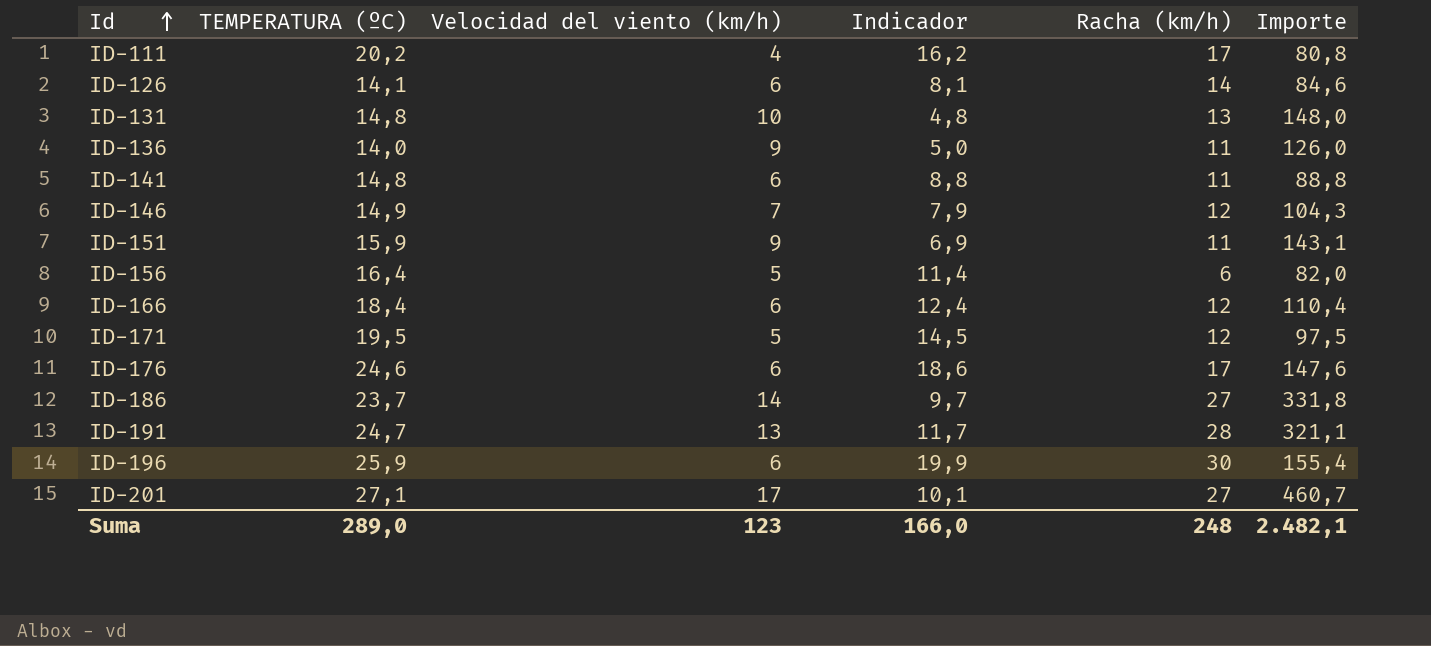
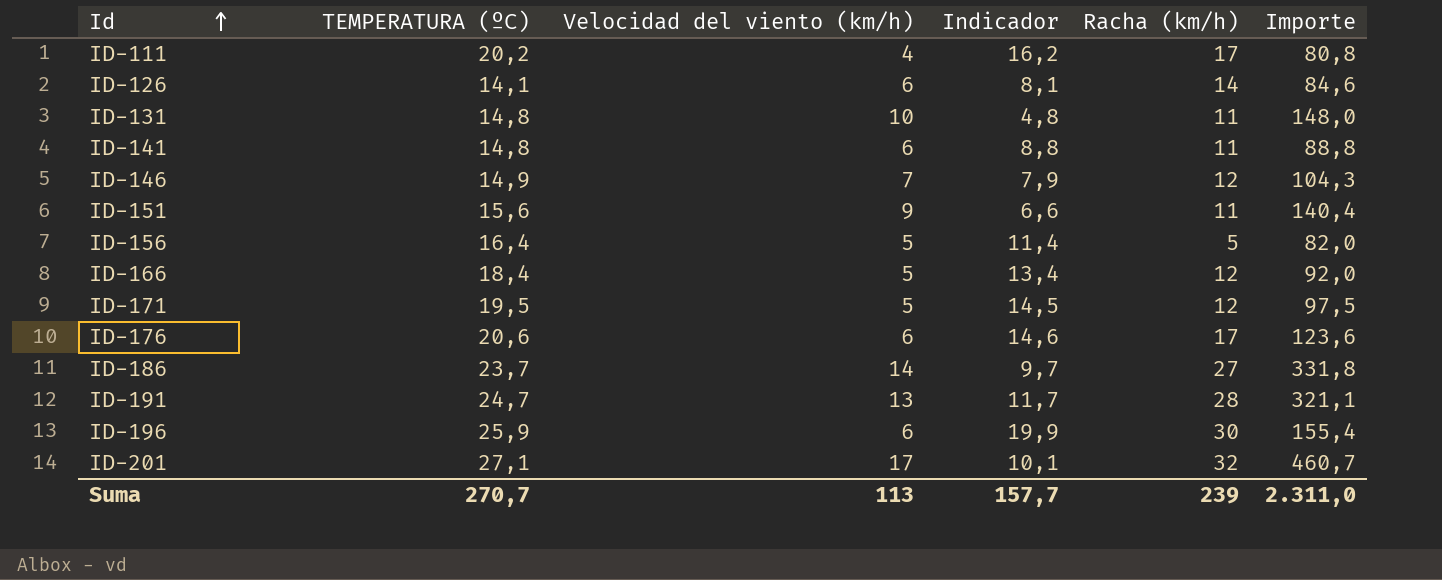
row ID-136: 14,0 | 9 | 5,0 | 11 | 126,0 -> none
ID-131 | Racha (km/h): 13 -> 11
ID-151 | TEMPERATURA (ºC): 15,9 -> 15,6
ID-151 | Indicador: 6,9 -> 6,6
ID-151 | Importe: 143,1 -> 140,4
ID-156 | Racha (km/h): 6 -> 5
ID-166 | Velocidad del viento (km/h): 6 -> 5
ID-166 | Indicador: 12,4 -> 13,4
ID-166 | Importe: 110,4 -> 92,0
ID-176 | TEMPERATURA (ºC): 24,6 -> 20,6
ID-176 | Indicador: 18,6 -> 14,6
ID-176 | Importe: 147,6 -> 123,6
ID-201 | Racha (km/h): 27 -> 32
Suma | TEMPERATURA (ºC): 289,0 -> 270,7
Suma | Velocidad del viento (km/h): 123 -> 113
Suma | Indicador: 166,0 -> 157,7
Suma | Racha (km/h): 248 -> 239
Suma | Importe: 2.482,1 -> 2.311,0

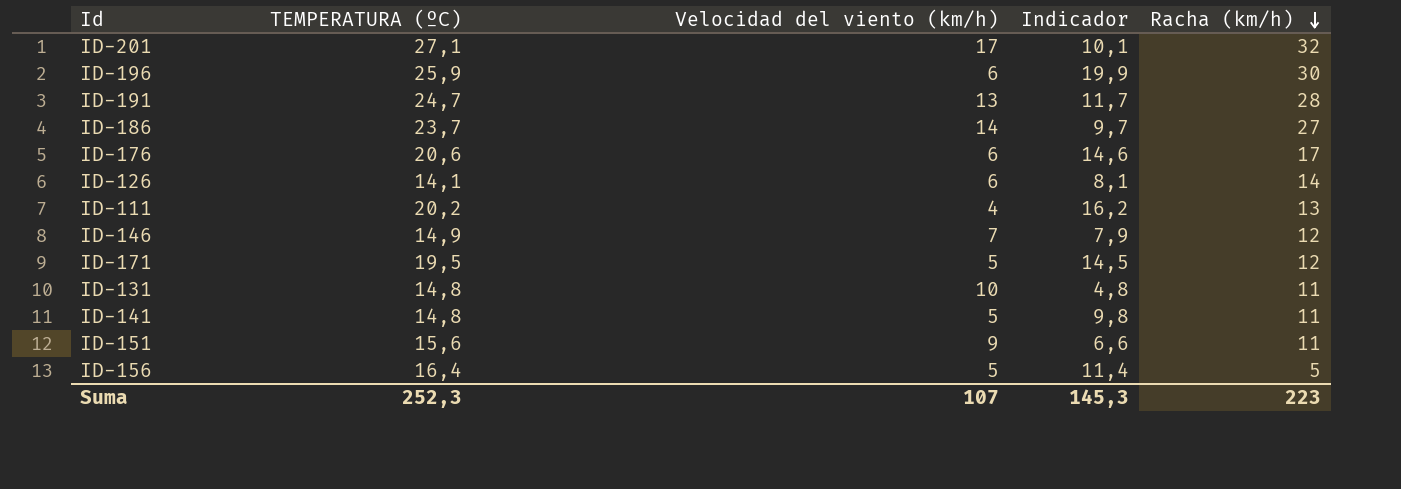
row order: Id ascending -> Racha (km/h) descending
column Importe | formula: [TEMPERATURA (ºC)] * [Velocidad del viento (km/h)] -> none
row ID-166: 18,4 | 5 | 13,4 | 12 | 92,0 -> none
ID-111 | Racha (km/h): 17 -> 13
ID-141 | Velocidad del viento (km/h): 6 -> 5
ID-141 | Indicador: 8,8 -> 9,8
Suma | TEMPERATURA (ºC): 270,7 -> 252,3
Suma | Velocidad del viento (km/h): 113 -> 107
Suma | Indicador: 157,7 -> 145,3
Suma | Racha (km/h): 239 -> 223

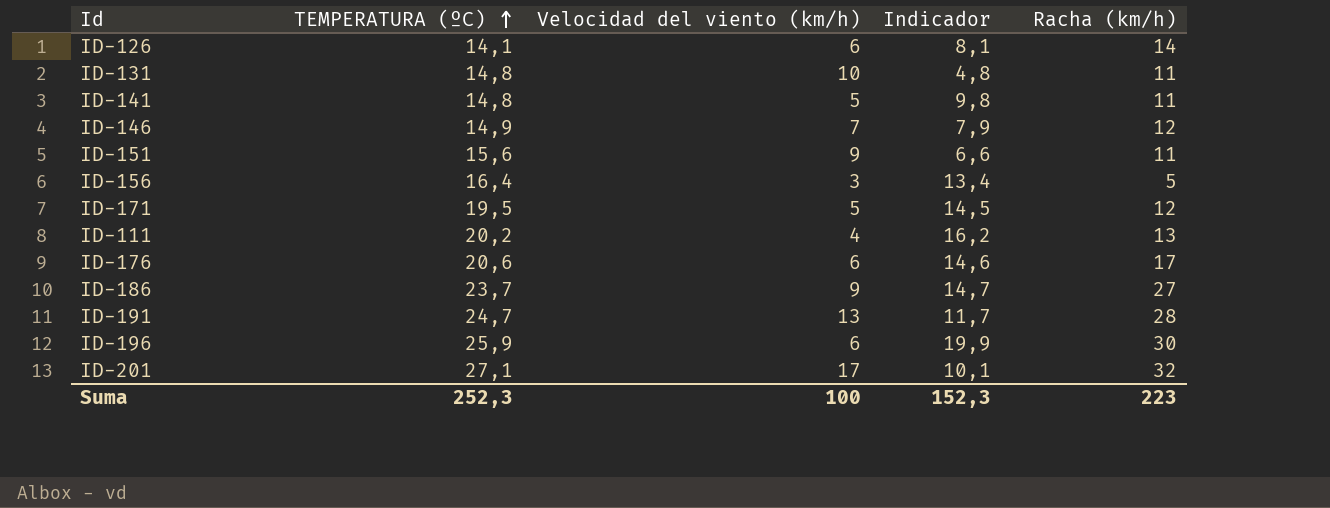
row order: Racha (km/h) descending -> TEMPERATURA (ºC) ascending
ID-156 | Velocidad del viento (km/h): 5 -> 3
ID-156 | Indicador: 11,4 -> 13,4
ID-186 | Velocidad del viento (km/h): 14 -> 9
ID-186 | Indicador: 9,7 -> 14,7
Suma | Velocidad del viento (km/h): 107 -> 100
Suma | Indicador: 145,3 -> 152,3

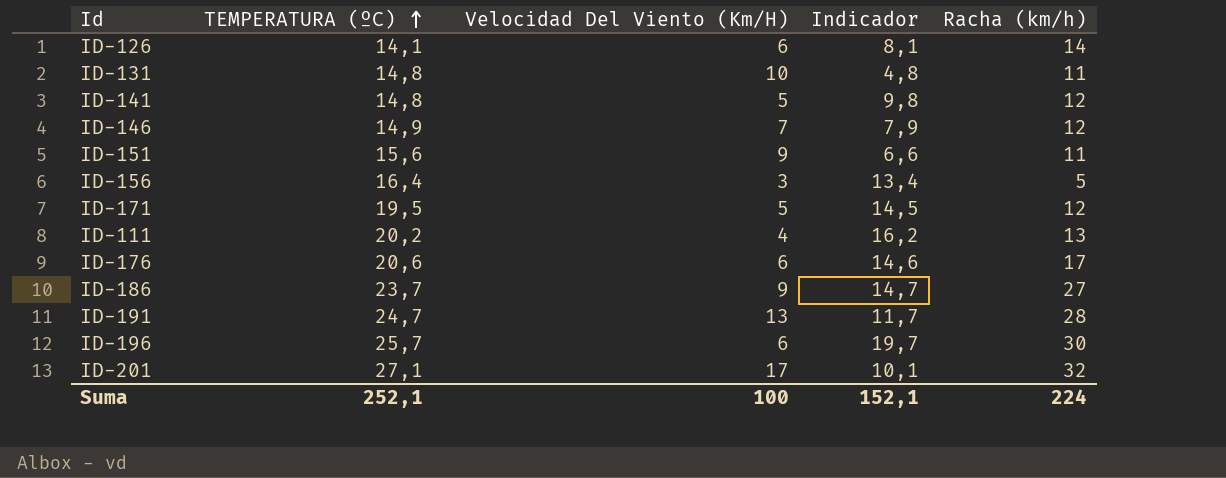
column name: Velocidad del viento (km/h) -> Velocidad Del Viento (Km/H)
ID-141 | Racha (km/h): 11 -> 12
ID-196 | TEMPERATURA (ºC): 25,9 -> 25,7
ID-196 | Indicador: 19,9 -> 19,7
Suma | TEMPERATURA (ºC): 252,3 -> 252,1
Suma | Indicador: 152,3 -> 152,1
Suma | Racha (km/h): 223 -> 224

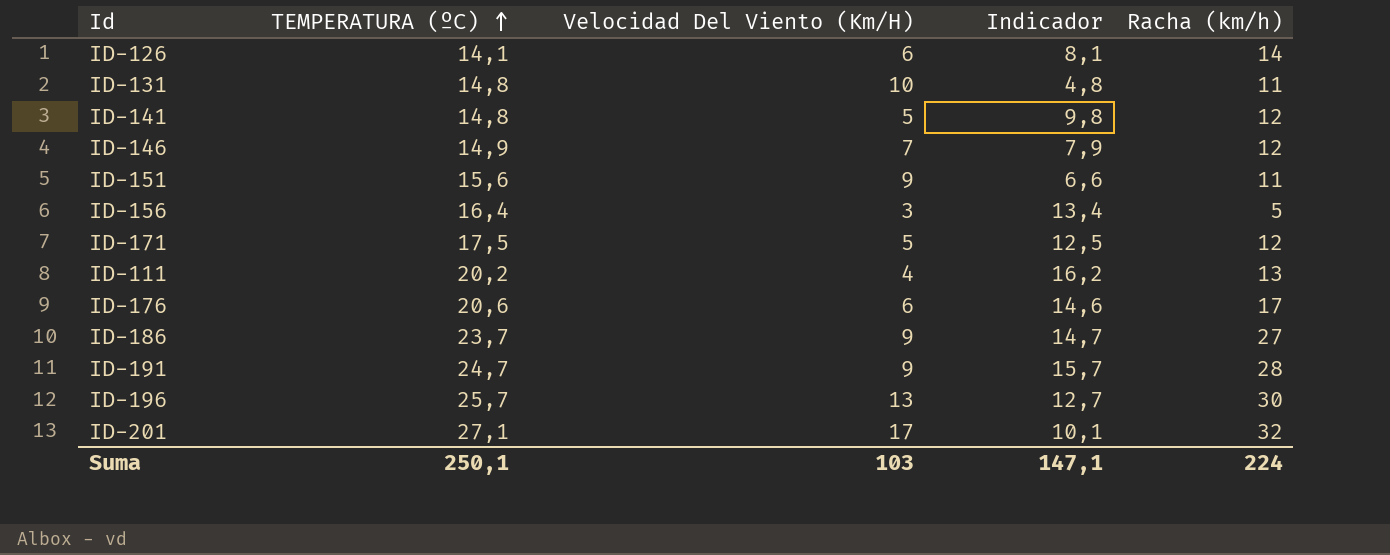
ID-171 | TEMPERATURA (ºC): 19,5 -> 17,5
ID-171 | Indicador: 14,5 -> 12,5
ID-191 | Velocidad Del Viento (Km/H): 13 -> 9
ID-191 | Indicador: 11,7 -> 15,7
ID-196 | Velocidad Del Viento (Km/H): 6 -> 13
ID-196 | Indicador: 19,7 -> 12,7
Suma | TEMPERATURA (ºC): 252,1 -> 250,1
Suma | Velocidad Del Viento (Km/H): 100 -> 103
Suma | Indicador: 152,1 -> 147,1

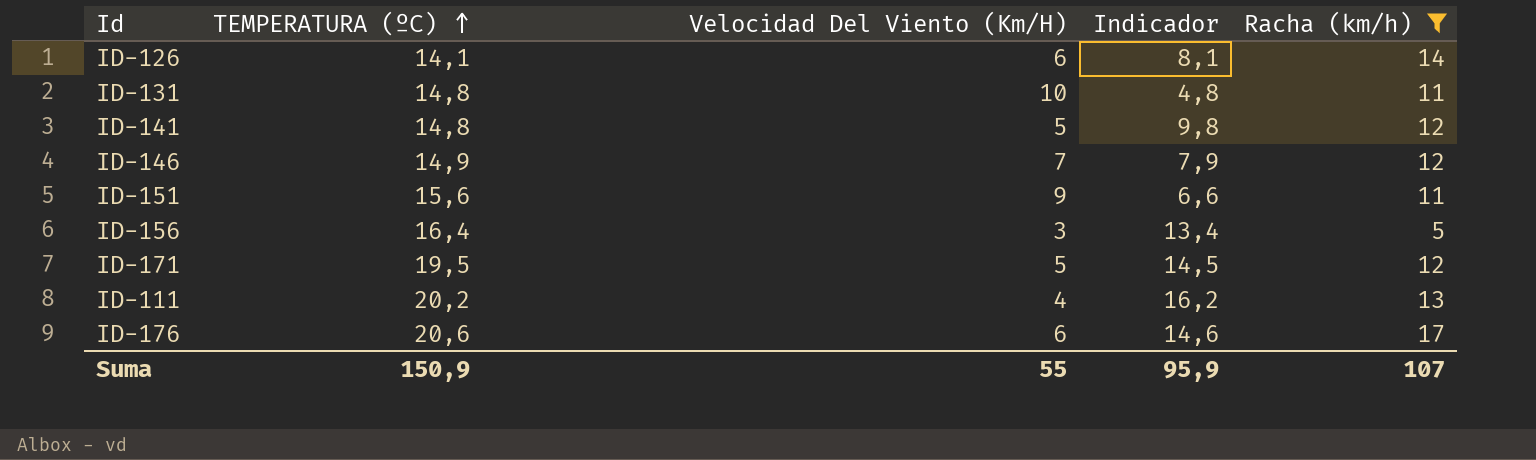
filter: none -> Racha (km/h) <= 17
ID-171 | TEMPERATURA (ºC): 17,5 -> 19,5
ID-171 | Indicador: 12,5 -> 14,5
Suma | TEMPERATURA (ºC): 250,1 -> 150,9
Suma | Velocidad Del Viento (Km/H): 103 -> 55
Suma | Indicador: 147,1 -> 95,9
Suma | Racha (km/h): 224 -> 107

